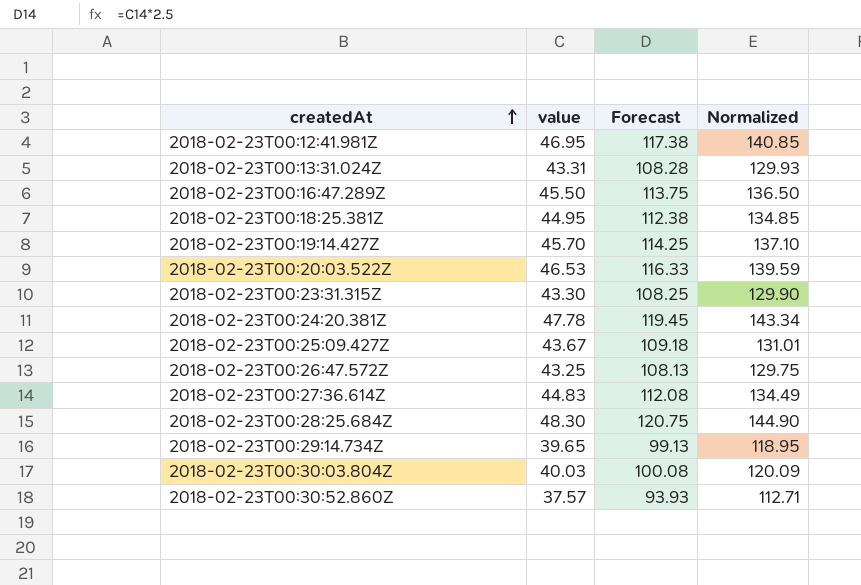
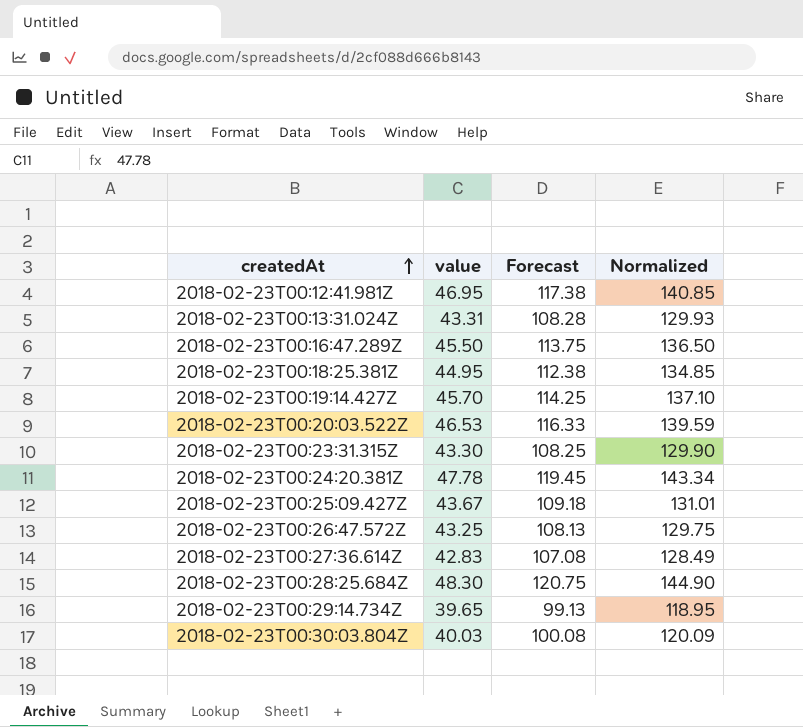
row 2018-02-23T00:30:52.860Z: 37.57 | 93.93 | 112.71 -> none
2018-02-23T00:27:36.614Z | value: 44.83 -> 42.83
2018-02-23T00:27:36.614Z | Forecast: 112.08 -> 107.08
2018-02-23T00:27:36.614Z | Normalized: 134.49 -> 128.49

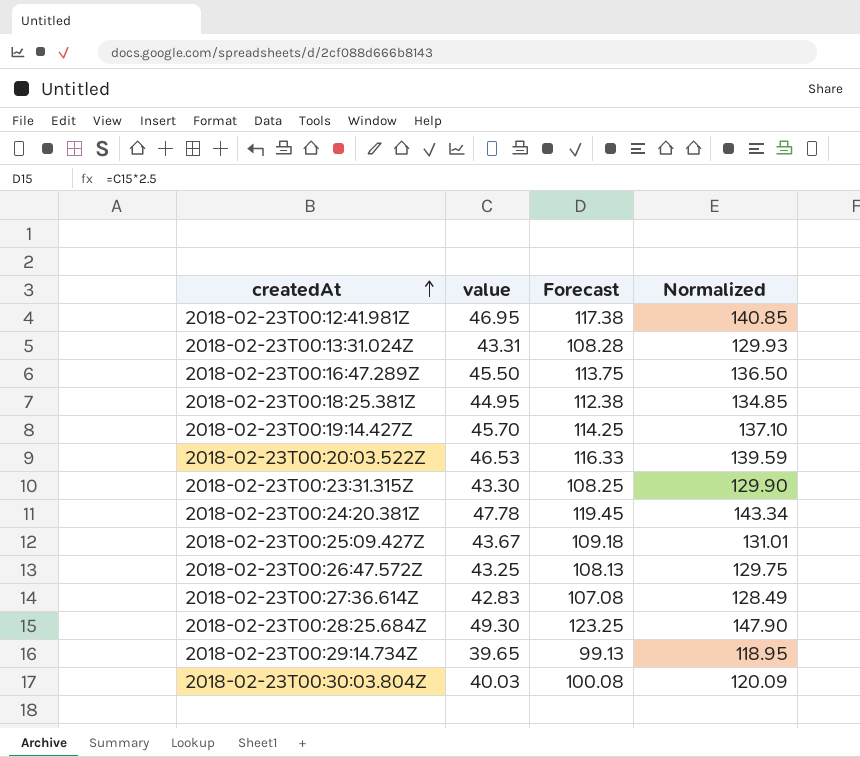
2018-02-23T00:28:25.684Z | value: 48.30 -> 49.30
2018-02-23T00:28:25.684Z | Forecast: 120.75 -> 123.25
2018-02-23T00:28:25.684Z | Normalized: 144.90 -> 147.90

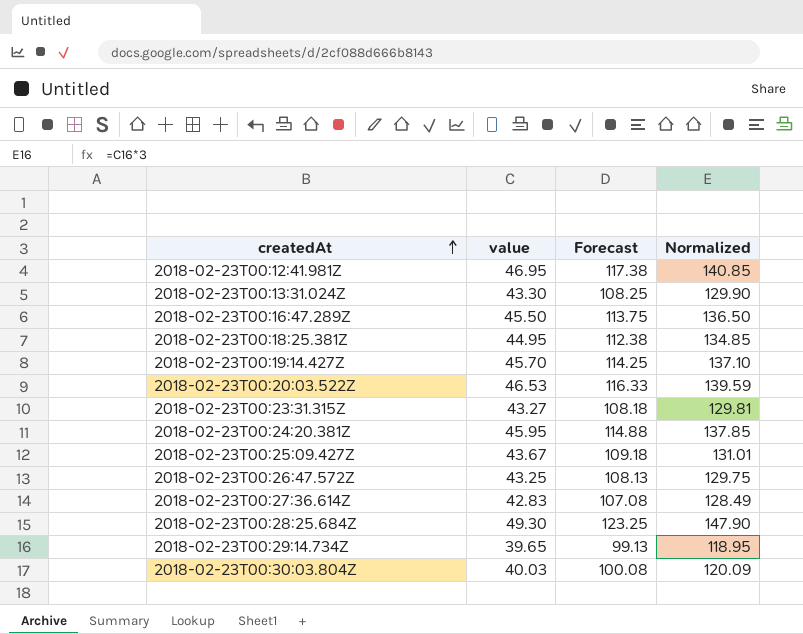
2018-02-23T00:13:31.024Z | value: 43.31 -> 43.30
2018-02-23T00:13:31.024Z | Forecast: 108.28 -> 108.25
2018-02-23T00:13:31.024Z | Normalized: 129.93 -> 129.90
2018-02-23T00:23:31.315Z | value: 43.30 -> 43.27
2018-02-23T00:23:31.315Z | Forecast: 108.25 -> 108.18
2018-02-23T00:23:31.315Z | Normalized: 129.90 -> 129.81
2018-02-23T00:24:20.381Z | value: 47.78 -> 45.95
2018-02-23T00:24:20.381Z | Forecast: 119.45 -> 114.88
2018-02-23T00:24:20.381Z | Normalized: 143.34 -> 137.85

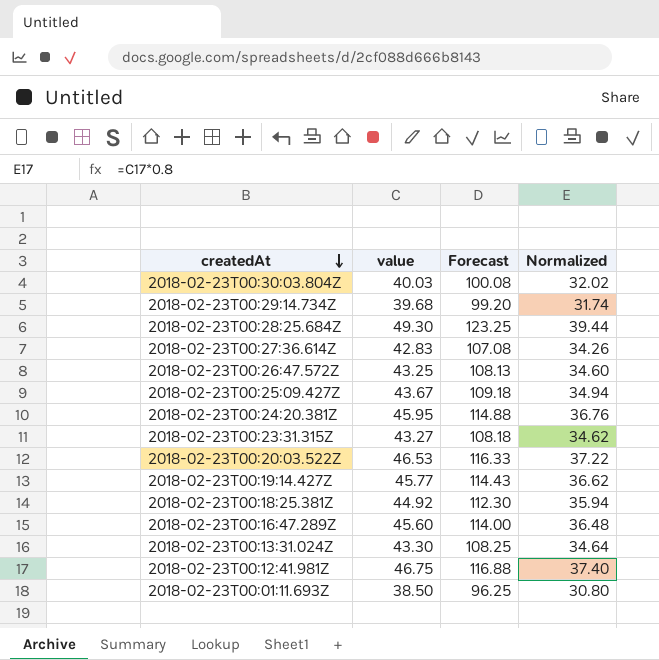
row order: createdAt ascending -> createdAt descending
column Normalized | formula: [value] * 3 -> [value] * 0.8
2018-02-23T00:29:14.734Z | value: 39.65 -> 39.68
2018-02-23T00:29:14.734Z | Forecast: 99.13 -> 99.20
2018-02-23T00:19:14.427Z | value: 45.70 -> 45.77
2018-02-23T00:19:14.427Z | Forecast: 114.25 -> 114.43
2018-02-23T00:18:25.381Z | value: 44.95 -> 44.92
2018-02-23T00:18:25.381Z | Forecast: 112.38 -> 112.30
2018-02-23T00:16:47.289Z | value: 45.50 -> 45.60
2018-02-23T00:16:47.289Z | Forecast: 113.75 -> 114.00
2018-02-23T00:12:41.981Z | value: 46.95 -> 46.75
2018-02-23T00:12:41.981Z | Forecast: 117.38 -> 116.88
row 2018-02-23T00:01:11.693Z: none -> 38.50 | 96.25 | 30.80

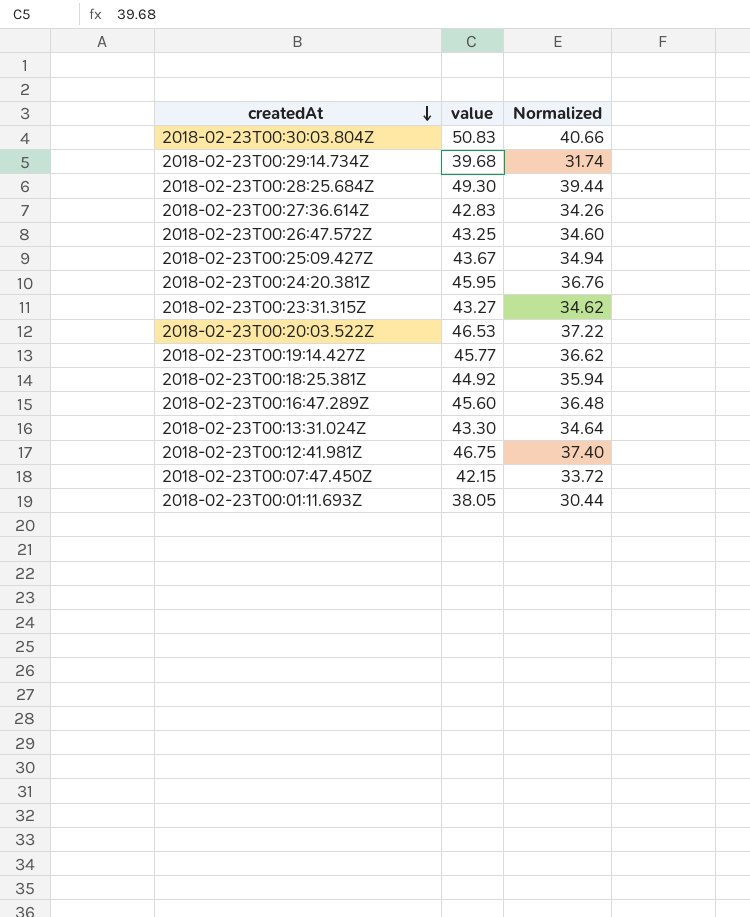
column Forecast | formula: [value] * 2.5 -> none
2018-02-23T00:30:03.804Z | value: 40.03 -> 50.83
2018-02-23T00:30:03.804Z | Normalized: 32.02 -> 40.66
row 2018-02-23T00:07:47.450Z: none -> 42.15 | 33.72
2018-02-23T00:01:11.693Z | value: 38.50 -> 38.05
2018-02-23T00:01:11.693Z | Normalized: 30.80 -> 30.44

